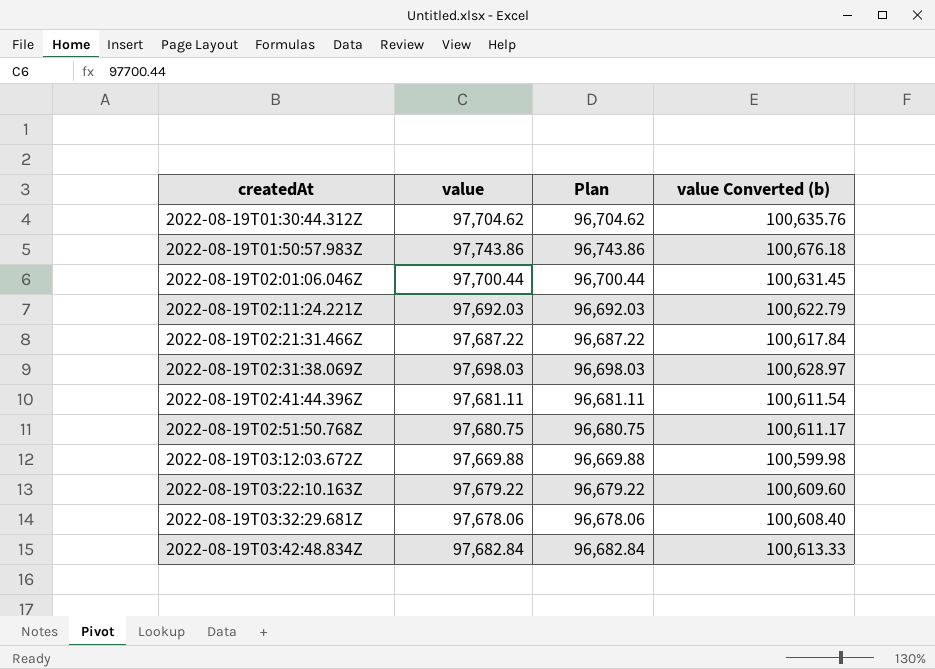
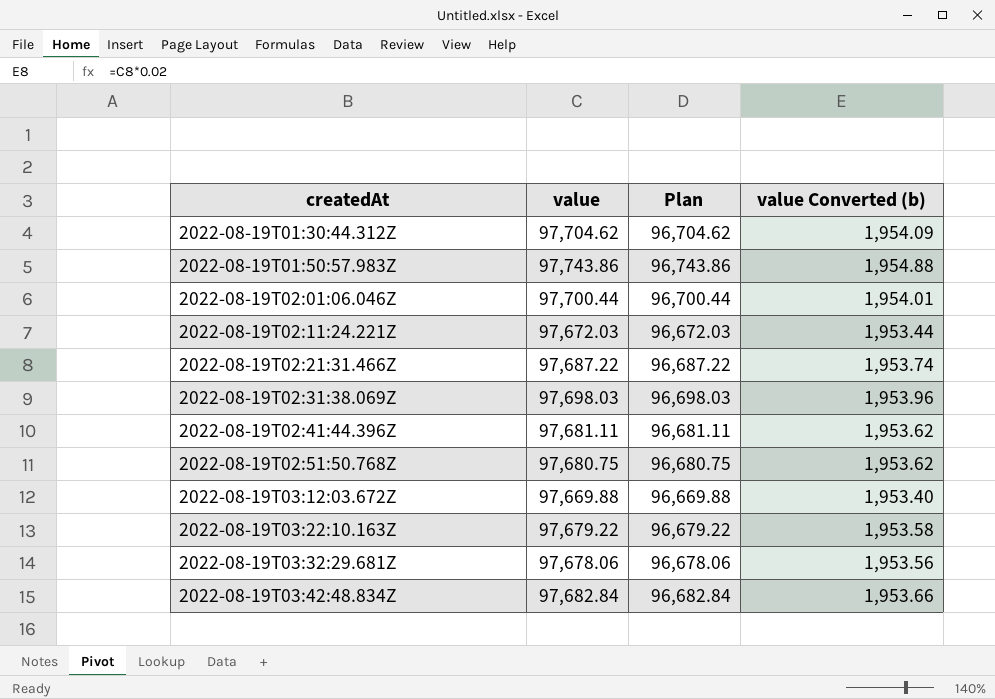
column value Converted (b) | formula: [value] * 1.03 -> [value] * 0.02
2022-08-19T02:11:24.221Z | value: 97,692.03 -> 97,672.03
2022-08-19T02:11:24.221Z | Plan: 96,692.03 -> 96,672.03

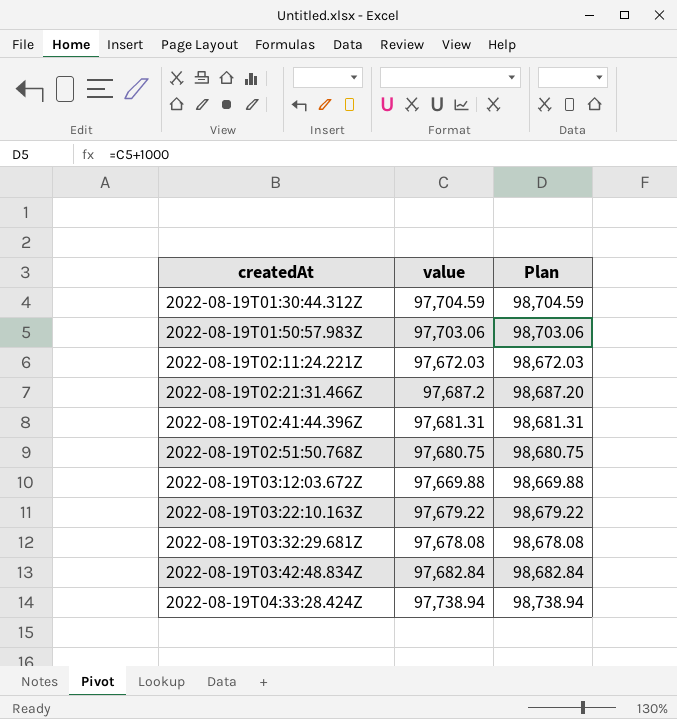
column value Converted (b) | formula: [value] * 0.02 -> none
column Plan | formula: [value] - 1000 -> [value] + 1000
row 2022-08-19T02:01:06.046Z: 97,700.44 | 96,700.44 | 1,954.01 -> none
row 2022-08-19T02:31:38.069Z: 97,698.03 | 96,698.03 | 1,953.96 -> none
2022-08-19T01:30:44.312Z | value: 97,704.62 -> 97,704.59
2022-08-19T01:50:57.983Z | value: 97,743.86 -> 97,703.06
2022-08-19T02:21:31.466Z | value: 97,687.22 -> 97,687.2
2022-08-19T02:41:44.396Z | value: 97,681.11 -> 97,681.31
2022-08-19T03:32:29.681Z | value: 97,678.06 -> 97,678.08
row 2022-08-19T04:33:28.424Z: none -> 97,738.94 | 98,738.94

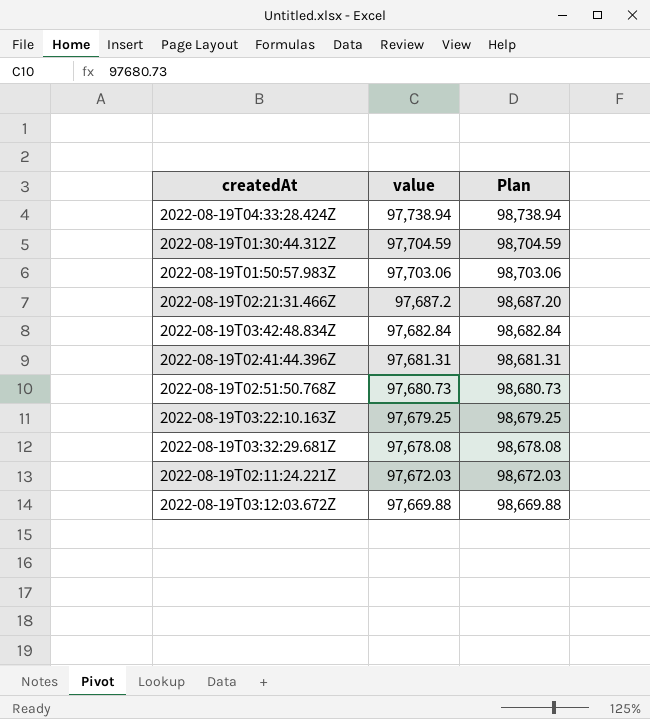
row order: createdAt ascending -> value descending
2022-08-19T02:51:50.768Z | value: 97,680.75 -> 97,680.73
2022-08-19T02:51:50.768Z | Plan: 98,680.75 -> 98,680.73
2022-08-19T03:22:10.163Z | value: 97,679.22 -> 97,679.25
2022-08-19T03:22:10.163Z | Plan: 98,679.22 -> 98,679.25

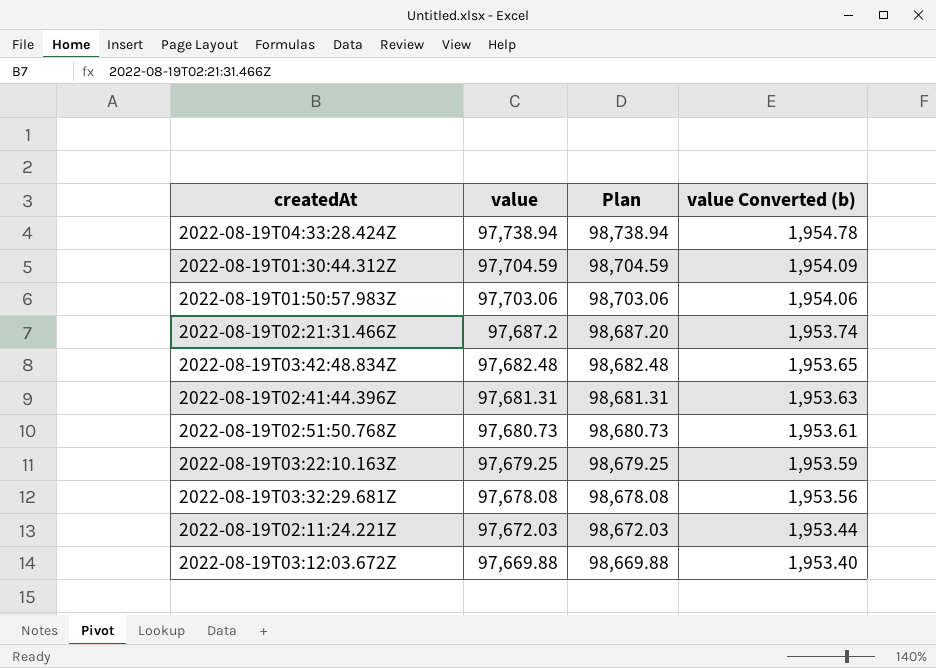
column value Converted (b) | formula: none -> [value] * 0.02
2022-08-19T03:42:48.834Z | value: 97,682.84 -> 97,682.48
2022-08-19T03:42:48.834Z | Plan: 98,682.84 -> 98,682.48

